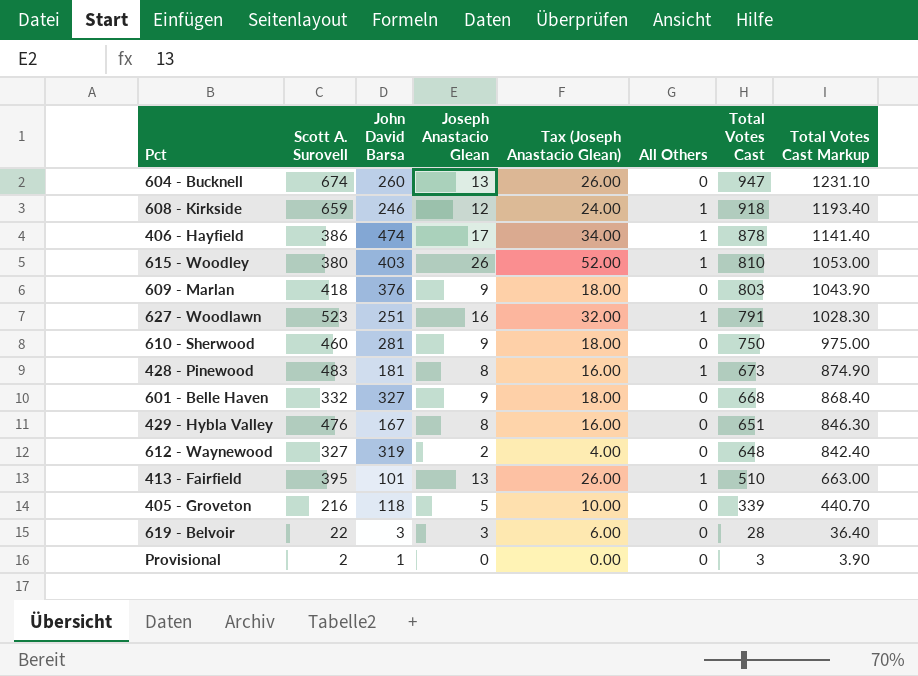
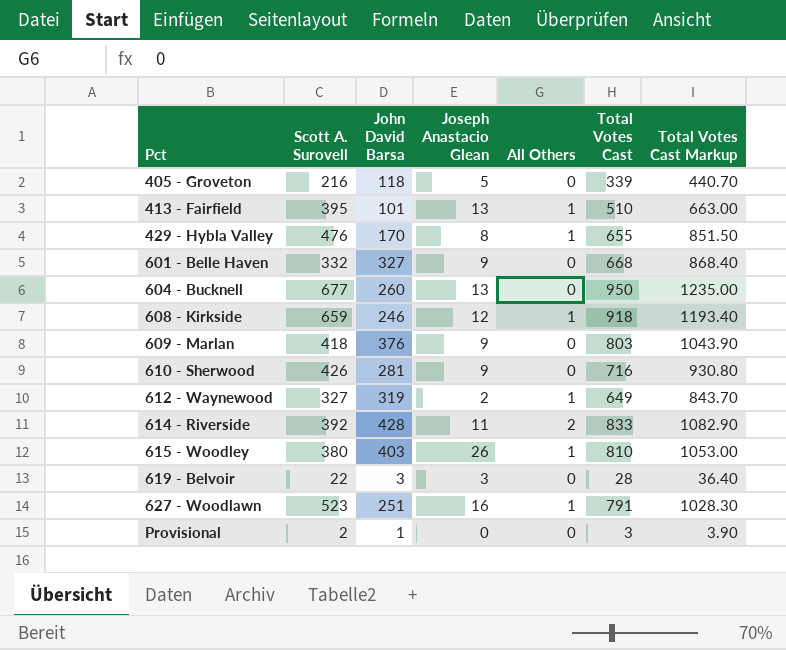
row order: Total Votes Cast descending -> Pct ascending
column Tax (Joseph Anastacio Glean) | formula: [Joseph Anastacio Glean] * 2 -> none
row 406 - Hayfield: 386 | 474 | 17 | 34.00 | 1 | 878 | 1141.40 -> none
row 428 - Pinewood: 483 | 181 | 8 | 16.00 | 1 | 673 | 874.90 -> none
429 - Hybla Valley | John David Barsa: 167 -> 170
429 - Hybla Valley | All Others: 0 -> 1
429 - Hybla Valley | Total Votes Cast: 651 -> 655
429 - Hybla Valley | Total Votes Cast Markup: 846.30 -> 851.50
604 - Bucknell | Scott A. Surovell: 674 -> 677
604 - Bucknell | Total Votes Cast: 947 -> 950
604 - Bucknell | Total Votes Cast Markup: 1231.10 -> 1235.00
610 - Sherwood | Scott A. Surovell: 460 -> 426
610 - Sherwood | Total Votes Cast: 750 -> 716
610 - Sherwood | Total Votes Cast Markup: 975.00 -> 930.80
612 - Waynewood | All Others: 0 -> 1
612 - Waynewood | Total Votes Cast: 648 -> 649
612 - Waynewood | Total Votes Cast Markup: 842.40 -> 843.70
row 614 - Riverside: none -> 392 | 428 | 11 | 2 | 833 | 1082.90

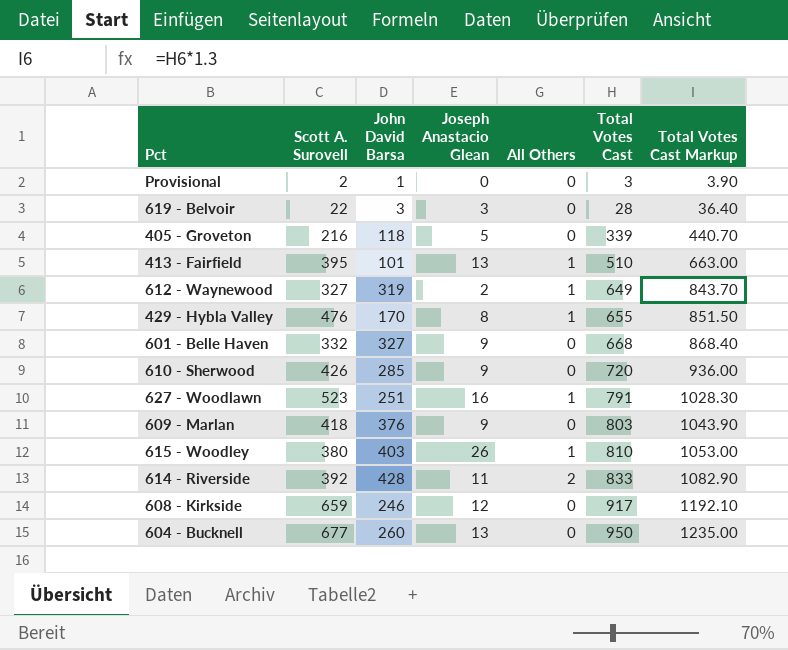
row order: Pct ascending -> Total Votes Cast ascending
610 - Sherwood | John David Barsa: 281 -> 285
610 - Sherwood | Total Votes Cast: 716 -> 720
610 - Sherwood | Total Votes Cast Markup: 930.80 -> 936.00
608 - Kirkside | All Others: 1 -> 0
608 - Kirkside | Total Votes Cast: 918 -> 917
608 - Kirkside | Total Votes Cast Markup: 1193.40 -> 1192.10

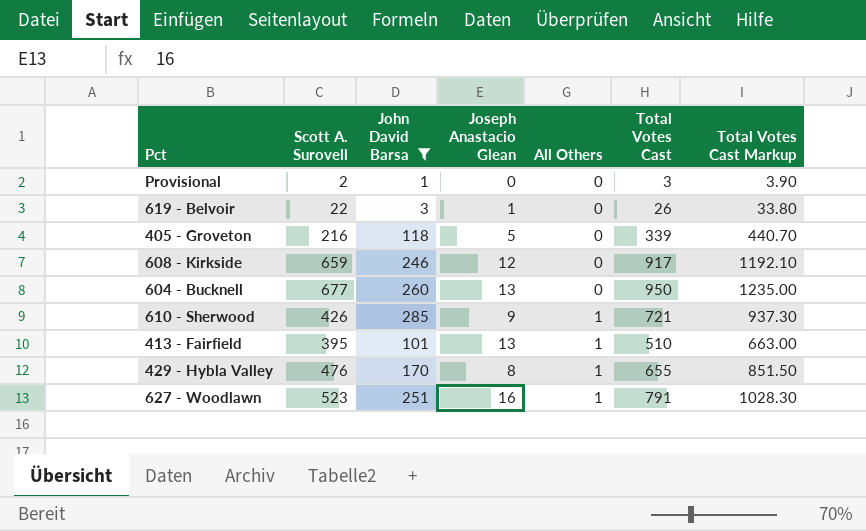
filter: none -> John David Barsa <= 285
row order: Total Votes Cast ascending -> All Others ascending
619 - Belvoir | Joseph Anastacio Glean: 3 -> 1
619 - Belvoir | Total Votes Cast: 28 -> 26
619 - Belvoir | Total Votes Cast Markup: 36.40 -> 33.80
610 - Sherwood | All Others: 0 -> 1
610 - Sherwood | Total Votes Cast: 720 -> 721
610 - Sherwood | Total Votes Cast Markup: 936.00 -> 937.30

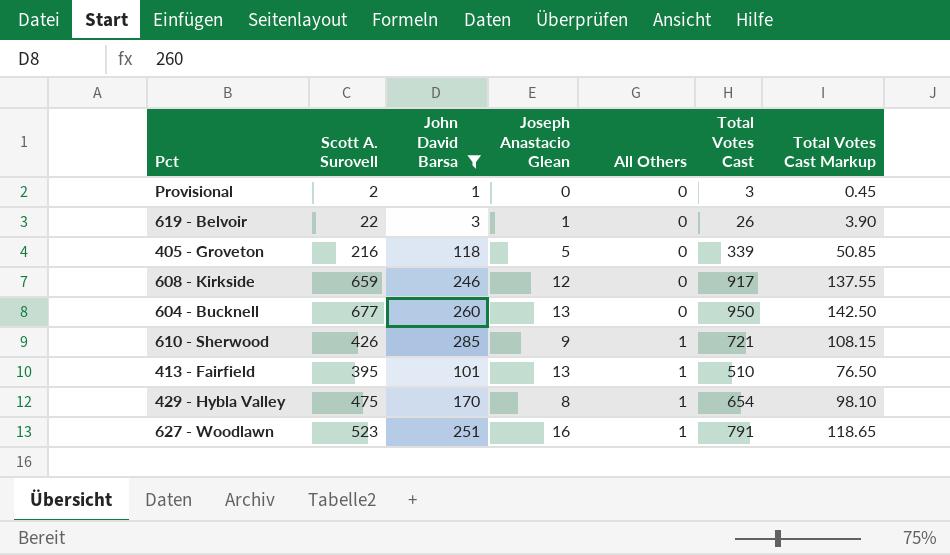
column Total Votes Cast Markup | formula: [Total Votes Cast] * 1.3 -> [Total Votes Cast] * 0.15
429 - Hybla Valley | Scott A. Surovell: 476 -> 475
429 - Hybla Valley | Total Votes Cast: 655 -> 654

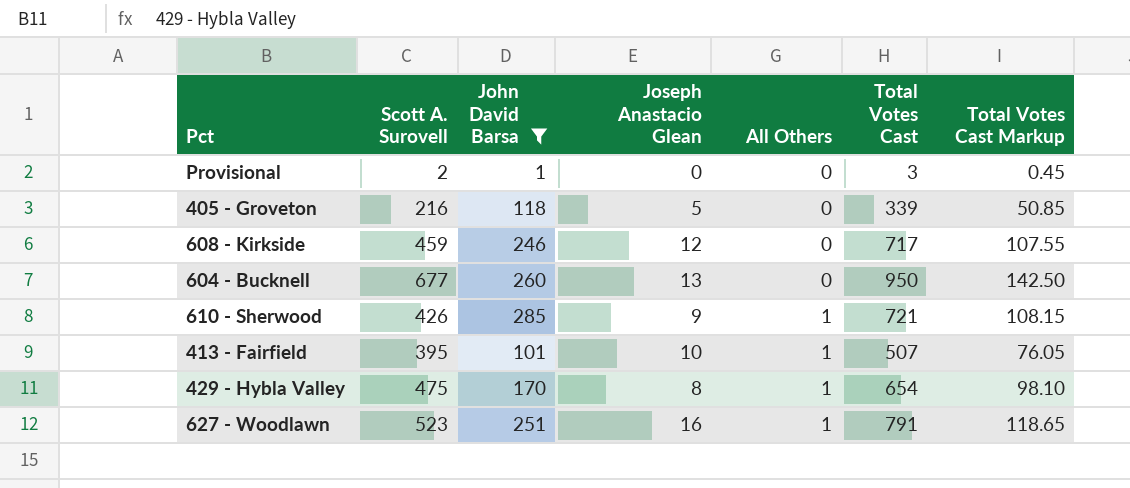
row 619 - Belvoir: 22 | 3 | 1 | 0 | 26 | 3.90 -> none
608 - Kirkside | Scott A. Surovell: 659 -> 459
608 - Kirkside | Total Votes Cast: 917 -> 717
608 - Kirkside | Total Votes Cast Markup: 137.55 -> 107.55
413 - Fairfield | Joseph Anastacio Glean: 13 -> 10
413 - Fairfield | Total Votes Cast: 510 -> 507
413 - Fairfield | Total Votes Cast Markup: 76.50 -> 76.05

